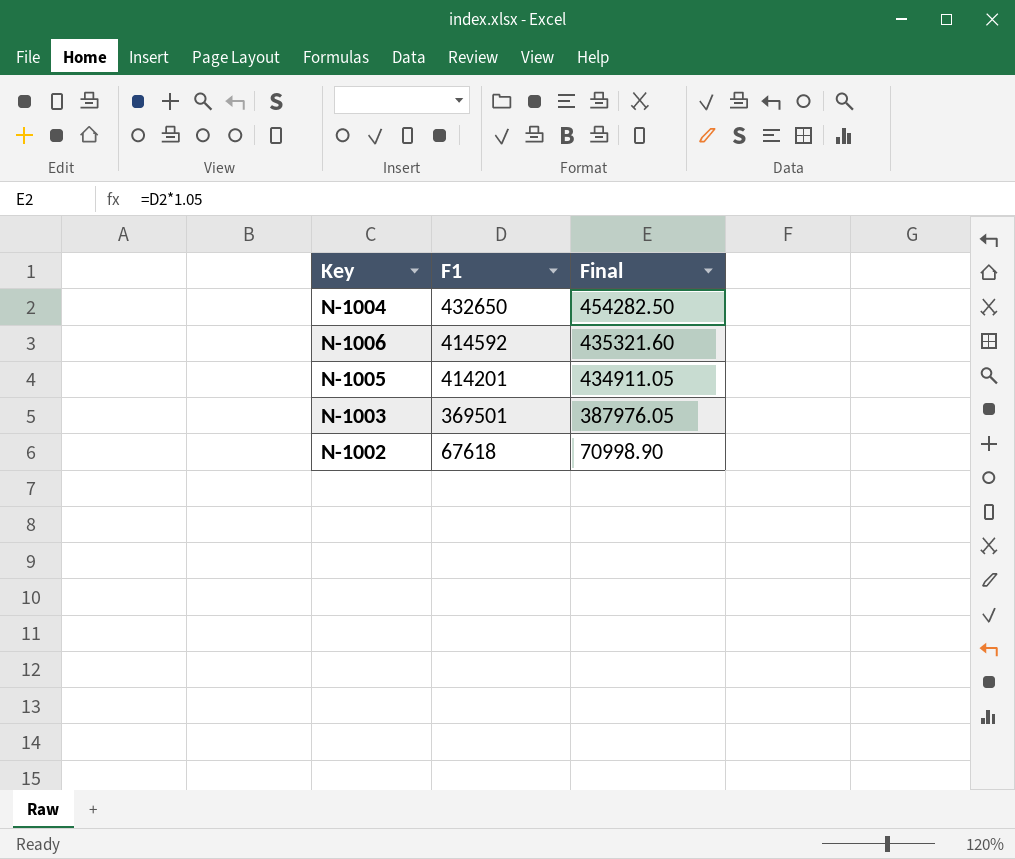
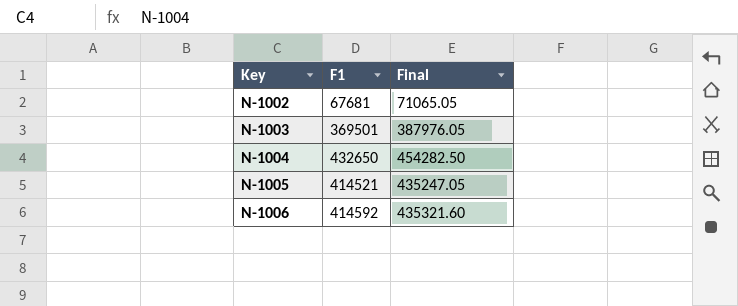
row order: F1 descending -> Key ascending
N-1002 | F1: 67618 -> 67681
N-1002 | Final: 70998.90 -> 71065.05
N-1005 | F1: 414201 -> 414521
N-1005 | Final: 434911.05 -> 435247.05

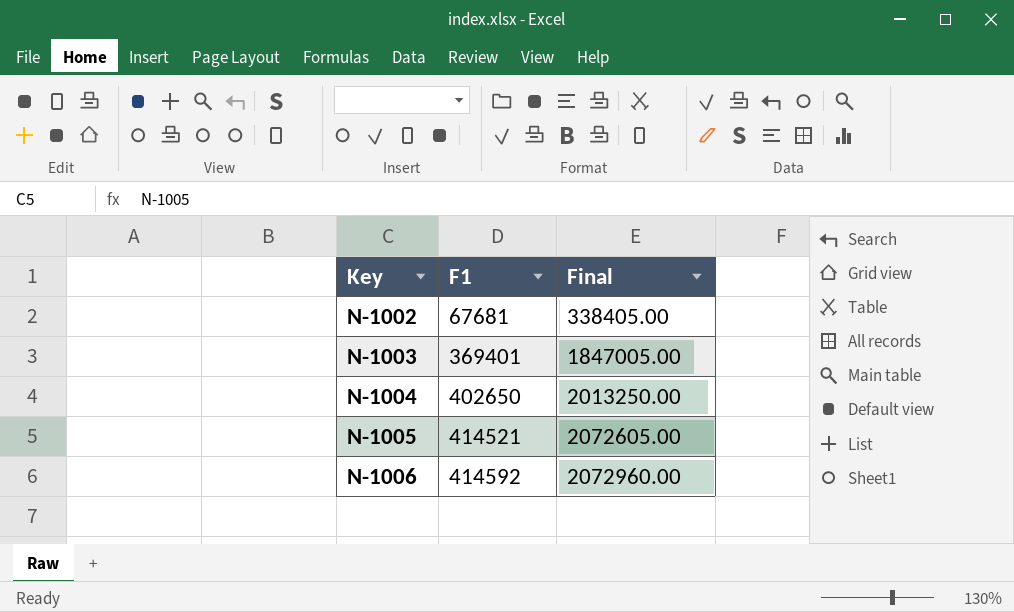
column Final | formula: [F1] * 1.05 -> [F1] * 5
N-1003 | F1: 369501 -> 369401
N-1004 | F1: 432650 -> 402650

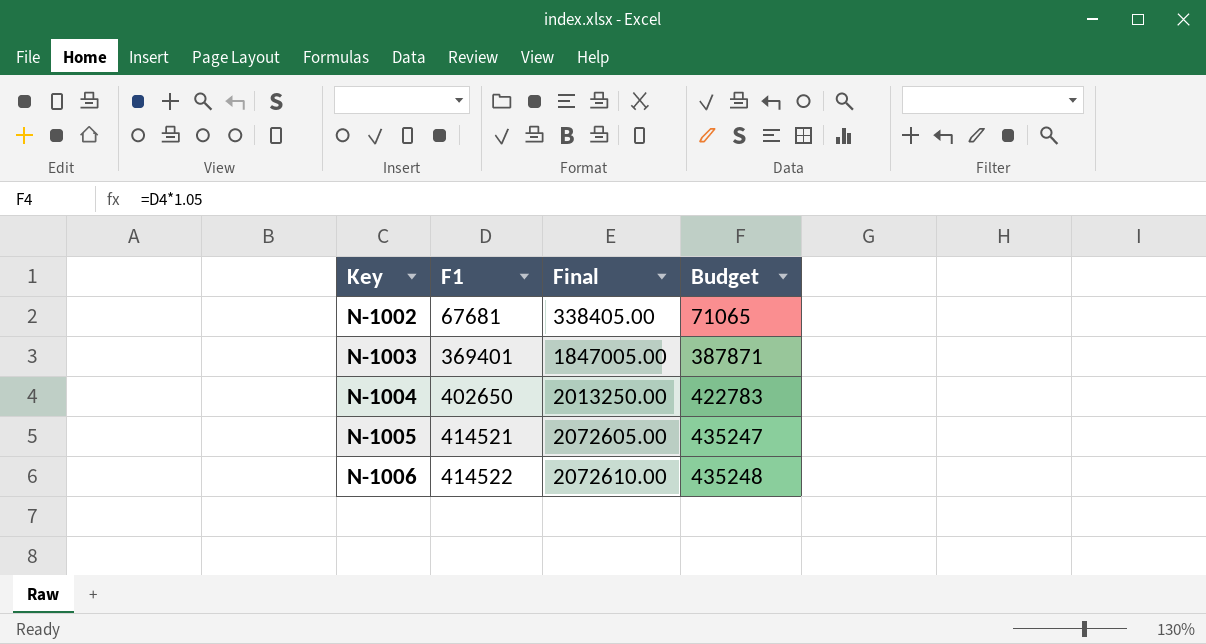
column Budget | formula: none -> [F1] * 1.05
N-1006 | F1: 414592 -> 414522
N-1006 | Final: 2072960.00 -> 2072610.00

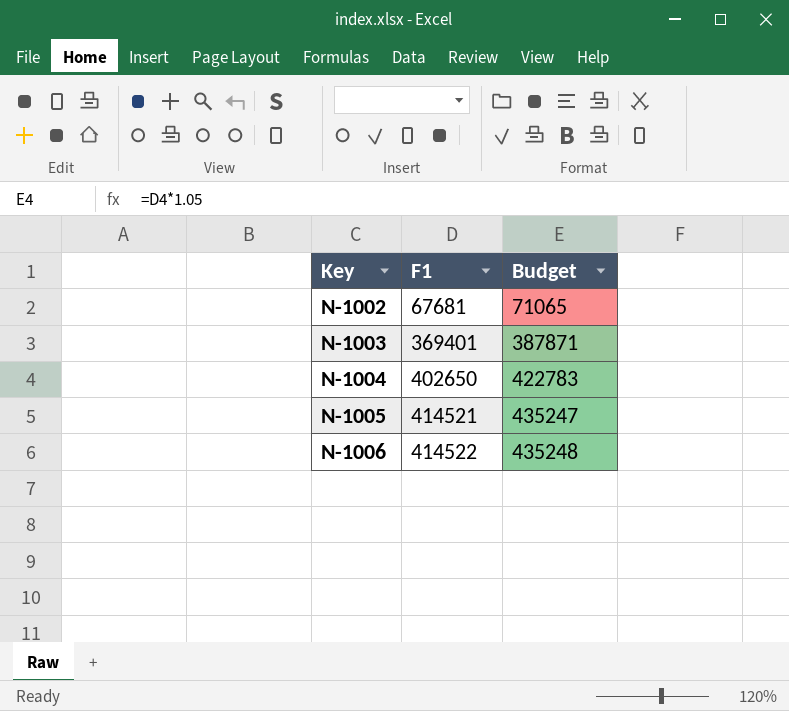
column Final | formula: [F1] * 5 -> none

